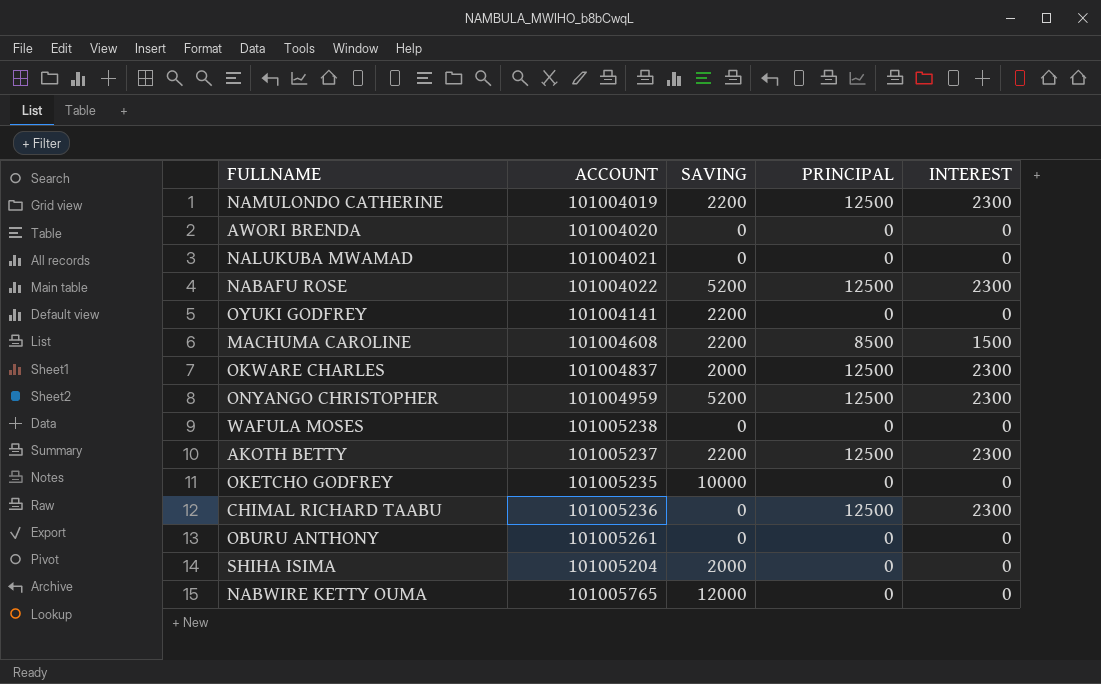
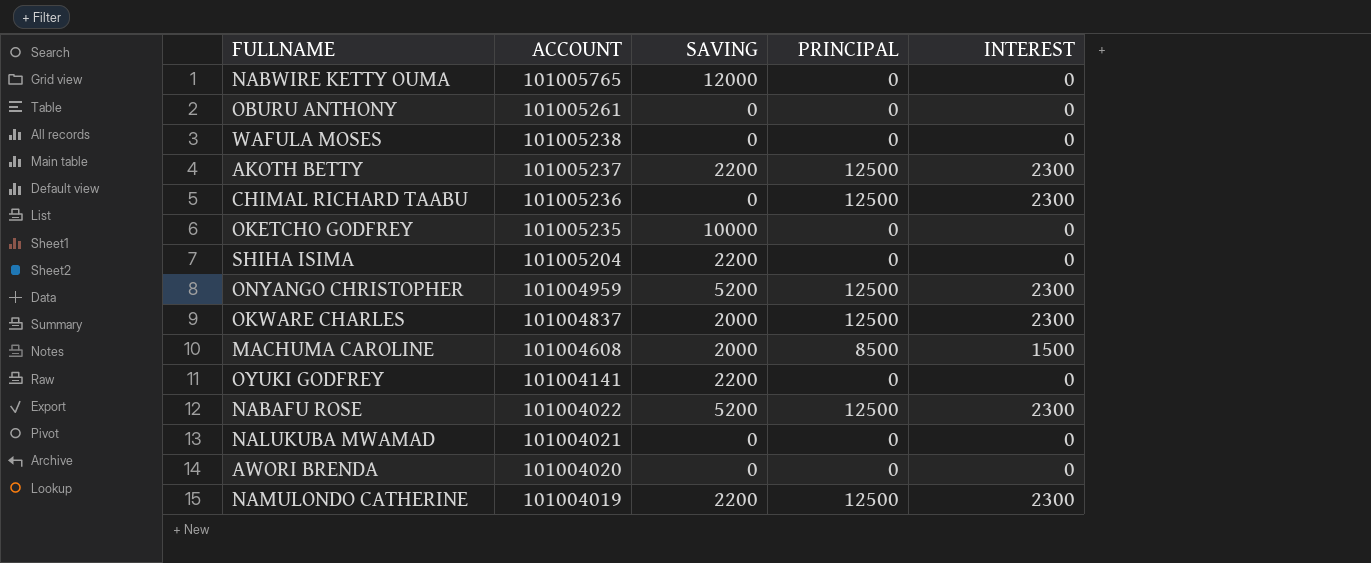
row order: none -> ACCOUNT descending
SHIHA ISIMA | SAVING: 2000 -> 2200
MACHUMA CAROLINE | SAVING: 2200 -> 2000

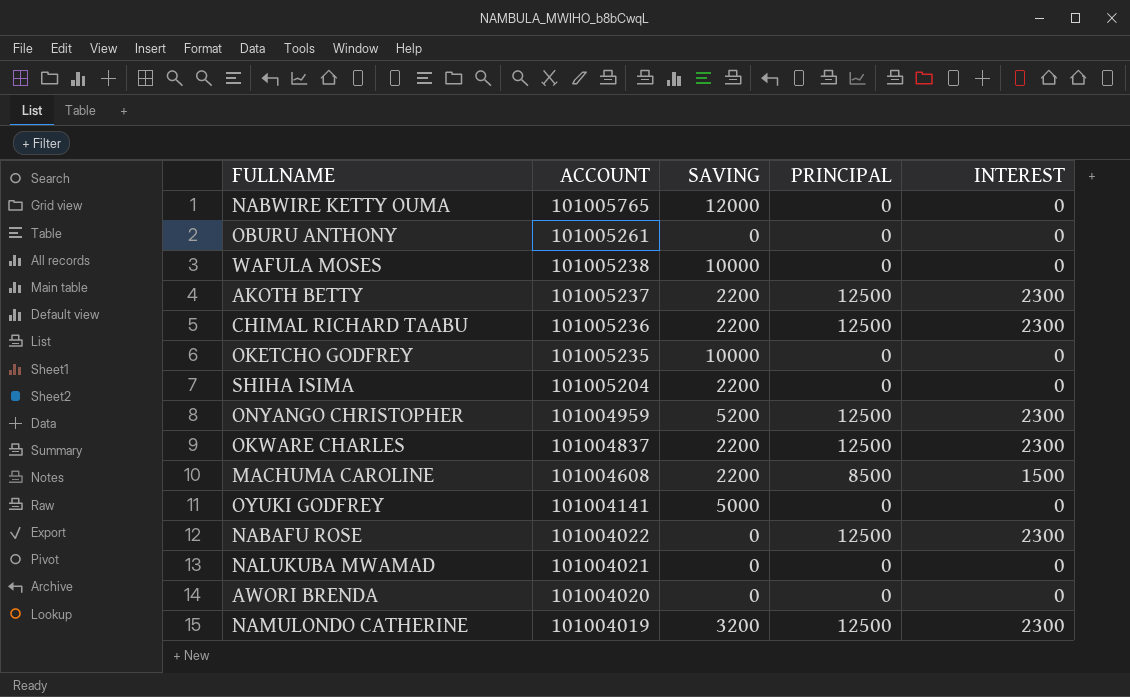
WAFULA MOSES | SAVING: 0 -> 10000
CHIMAL RICHARD TAABU | SAVING: 0 -> 2200
OKWARE CHARLES | SAVING: 2000 -> 2200
MACHUMA CAROLINE | SAVING: 2000 -> 2200
OYUKI GODFREY | SAVING: 2200 -> 5000
NABAFU ROSE | SAVING: 5200 -> 0
NAMULONDO CATHERINE | SAVING: 2200 -> 3200

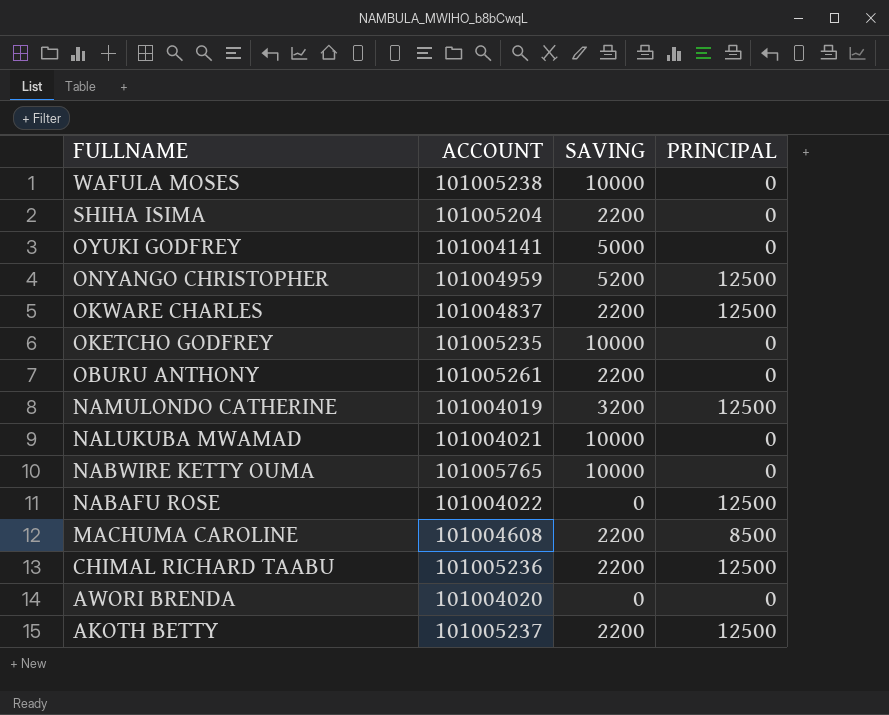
row order: ACCOUNT descending -> FULLNAME descending
column INTEREST | position: 5 -> none
OBURU ANTHONY | SAVING: 0 -> 2200
NALUKUBA MWAMAD | SAVING: 0 -> 10000
NABWIRE KETTY OUMA | SAVING: 12000 -> 10000

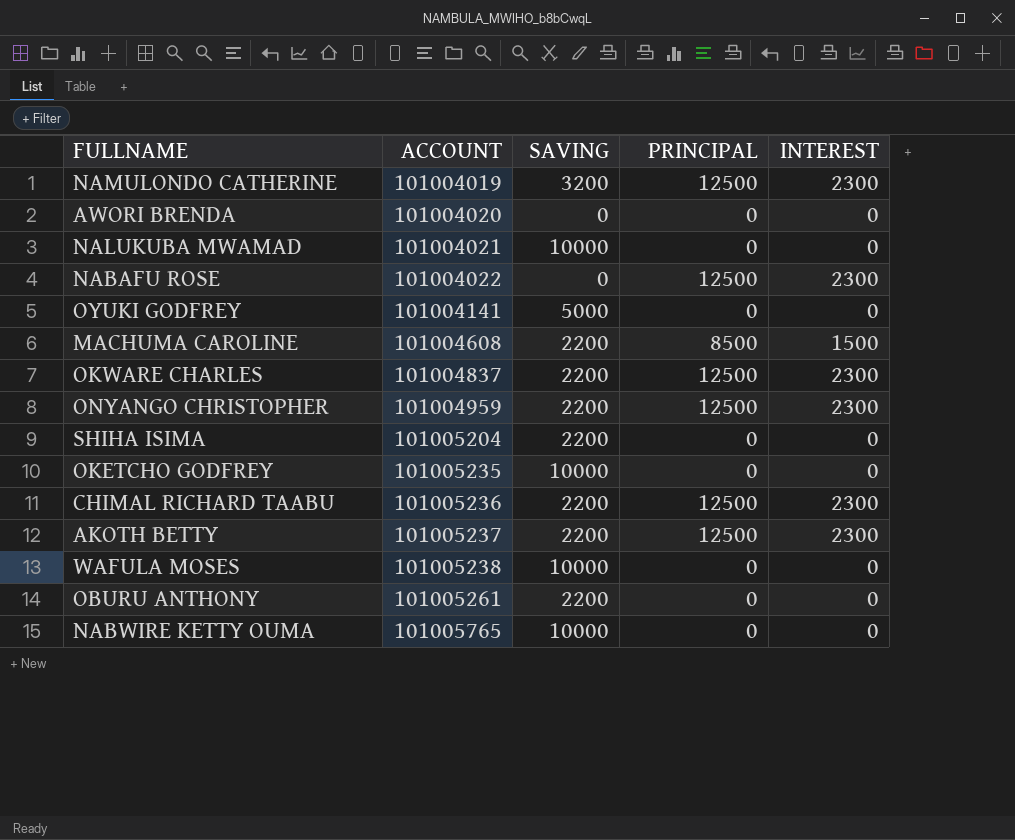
row order: FULLNAME descending -> ACCOUNT ascending
column INTEREST | position: none -> 5
ONYANGO CHRISTOPHER | SAVING: 5200 -> 2200

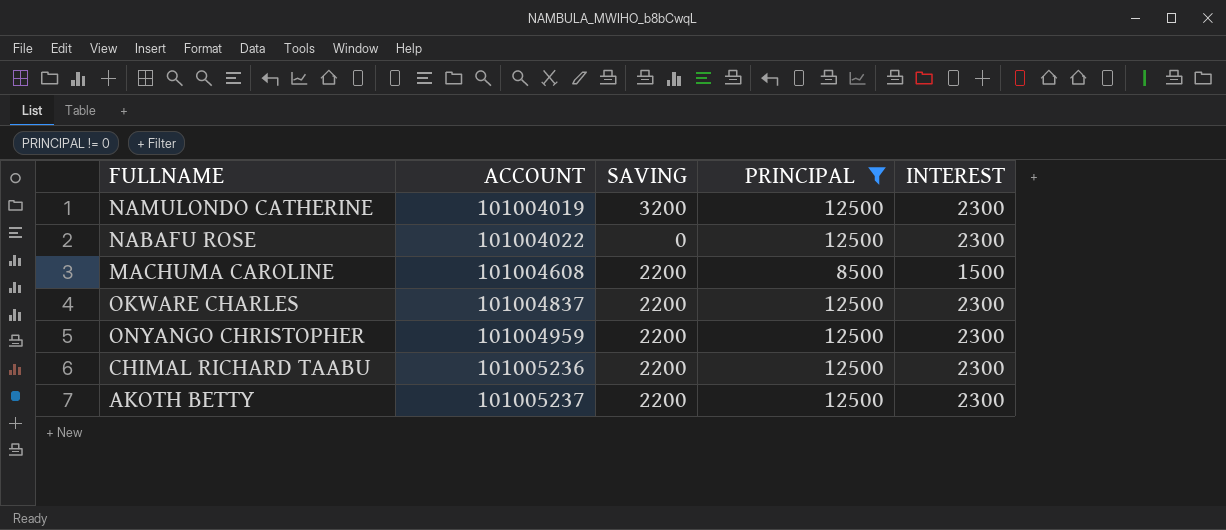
filter: none -> PRINCIPAL != 0

